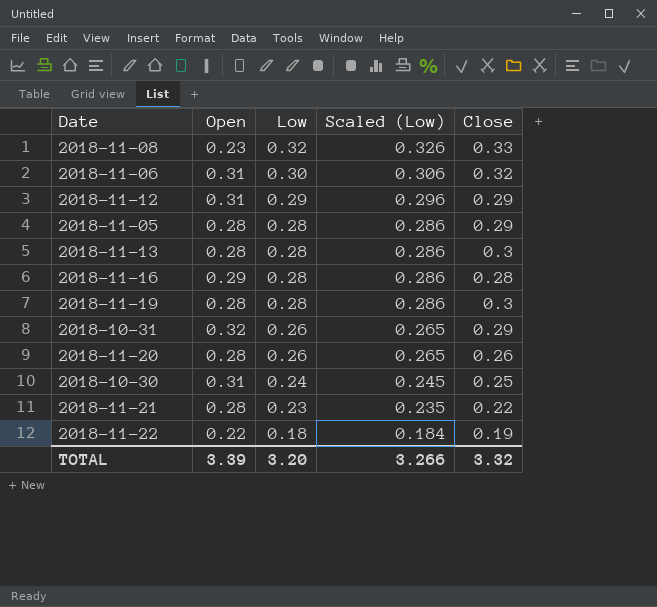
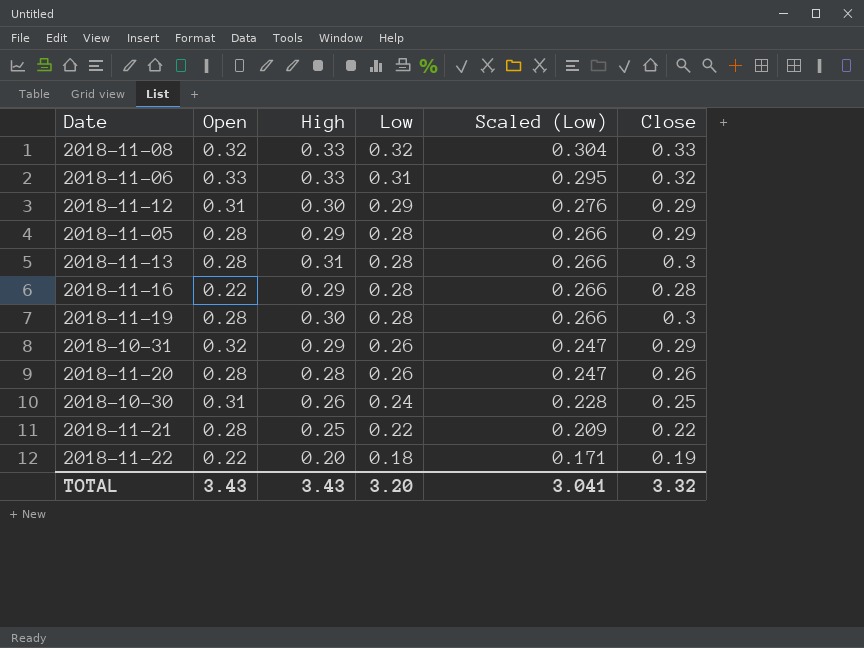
column High | position: none -> 3
column Scaled (Low) | formula: [Low] * 1.02 -> [Low] * 0.95
2018-11-08 | Open: 0.23 -> 0.32
2018-11-06 | Open: 0.31 -> 0.33
2018-11-06 | Low: 0.30 -> 0.31
2018-11-16 | Open: 0.29 -> 0.22
2018-11-21 | Low: 0.23 -> 0.22
TOTAL | Open: 3.39 -> 3.43
TOTAL | Scaled (Low): 3.266 -> 3.041

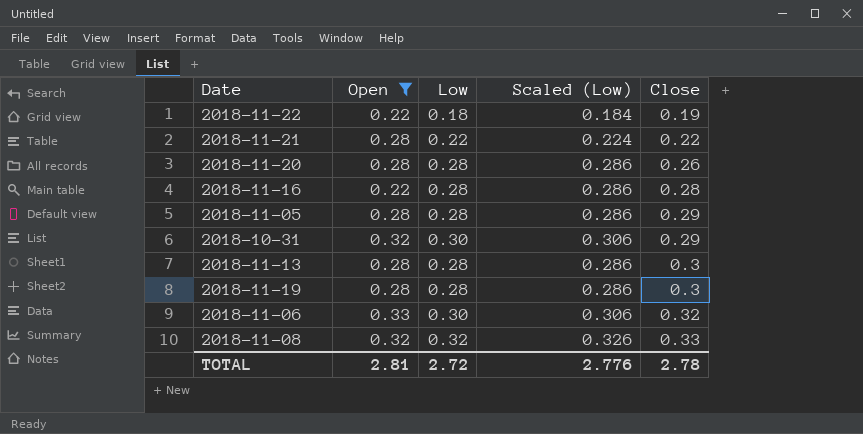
filter: none -> Open != 0.31
row order: Low descending -> Close ascending
column High | position: 3 -> none
column Scaled (Low) | formula: [Low] * 0.95 -> [Low] * 1.02
2018-11-20 | Low: 0.26 -> 0.28
2018-10-31 | Low: 0.26 -> 0.30
2018-11-06 | Low: 0.31 -> 0.30
TOTAL | Open: 3.43 -> 2.81
TOTAL | Low: 3.20 -> 2.72
TOTAL | Scaled (Low): 3.041 -> 2.776
TOTAL | Close: 3.32 -> 2.78

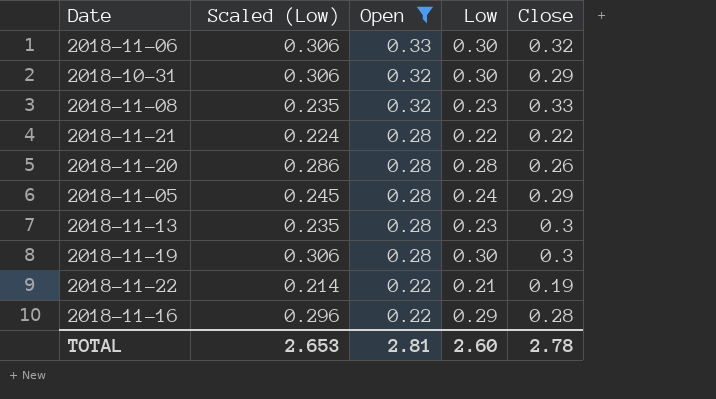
row order: Close ascending -> Open descending
column Scaled (Low) | position: 4 -> 2
2018-11-08 | Scaled (Low): 0.326 -> 0.235
2018-11-08 | Low: 0.32 -> 0.23
2018-11-05 | Scaled (Low): 0.286 -> 0.245
2018-11-05 | Low: 0.28 -> 0.24
2018-11-13 | Scaled (Low): 0.286 -> 0.235
2018-11-13 | Low: 0.28 -> 0.23
2018-11-19 | Scaled (Low): 0.286 -> 0.306
2018-11-19 | Low: 0.28 -> 0.30
2018-11-22 | Scaled (Low): 0.184 -> 0.214
2018-11-22 | Low: 0.18 -> 0.21
2018-11-16 | Scaled (Low): 0.286 -> 0.296
2018-11-16 | Low: 0.28 -> 0.29
TOTAL | Scaled (Low): 2.776 -> 2.653
TOTAL | Low: 2.72 -> 2.60

